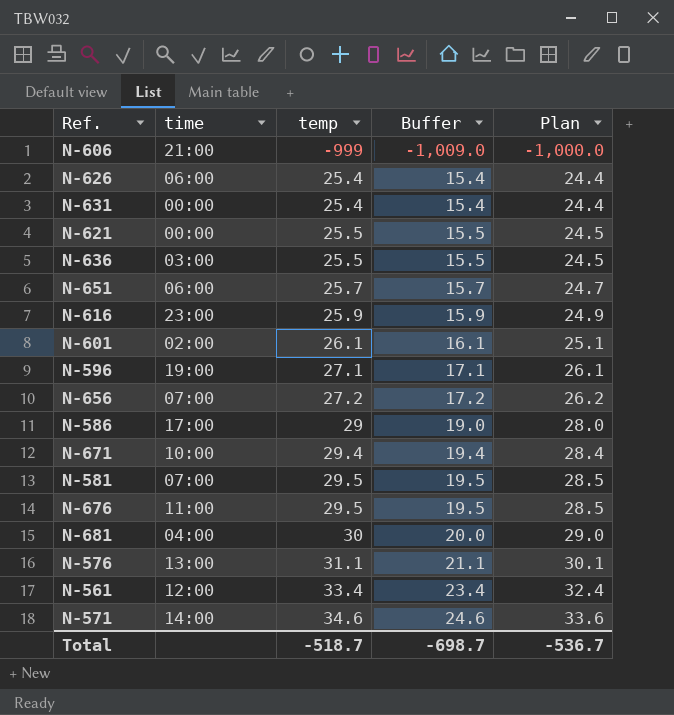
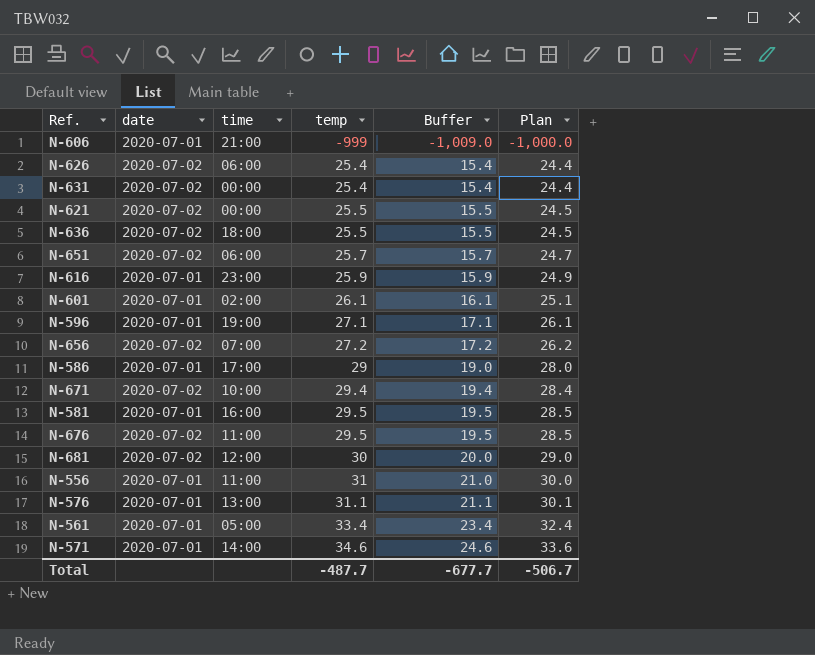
column date | position: none -> 2
N-636 | time: 03:00 -> 18:00
N-581 | time: 07:00 -> 16:00
N-681 | time: 04:00 -> 12:00
row N-556: none -> 2020-07-01 | 11:00 | 31 | 21.0 | 30.0
N-561 | time: 12:00 -> 05:00
Total | temp: -518.7 -> -487.7
Total | Buffer: -698.7 -> -677.7
Total | Plan: -536.7 -> -506.7

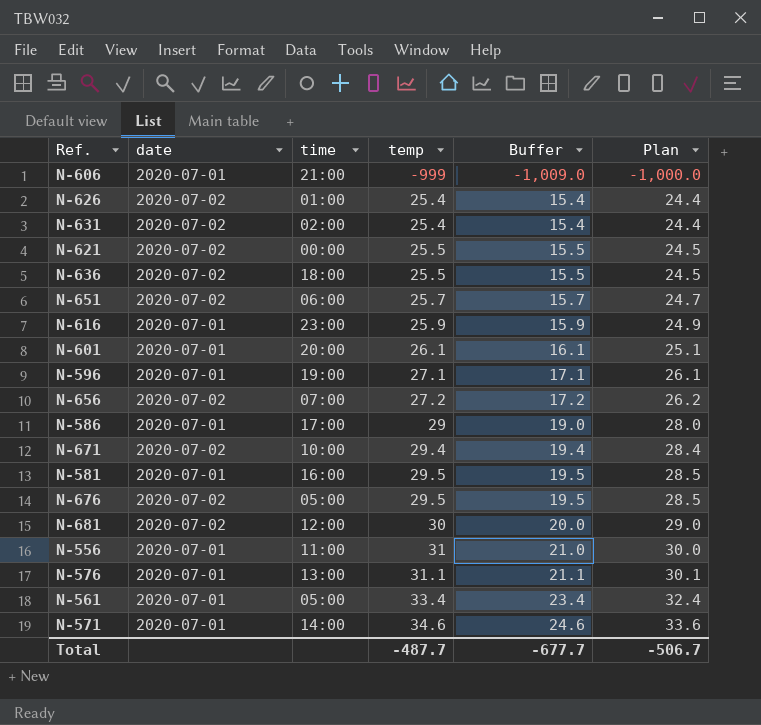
N-626 | time: 06:00 -> 01:00
N-631 | time: 00:00 -> 02:00
N-601 | time: 02:00 -> 20:00
N-676 | time: 11:00 -> 05:00

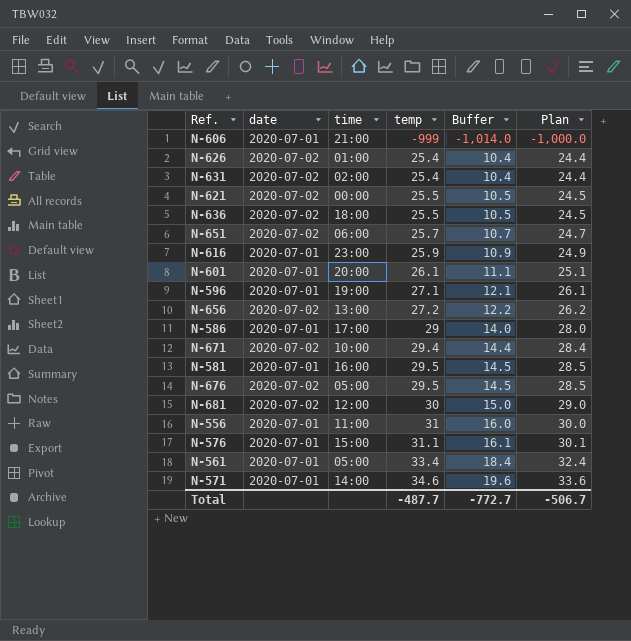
column Buffer | formula: [temp] - 10 -> [temp] - 15
N-656 | time: 07:00 -> 13:00
N-576 | time: 13:00 -> 15:00
Total | Buffer: -677.7 -> -772.7

